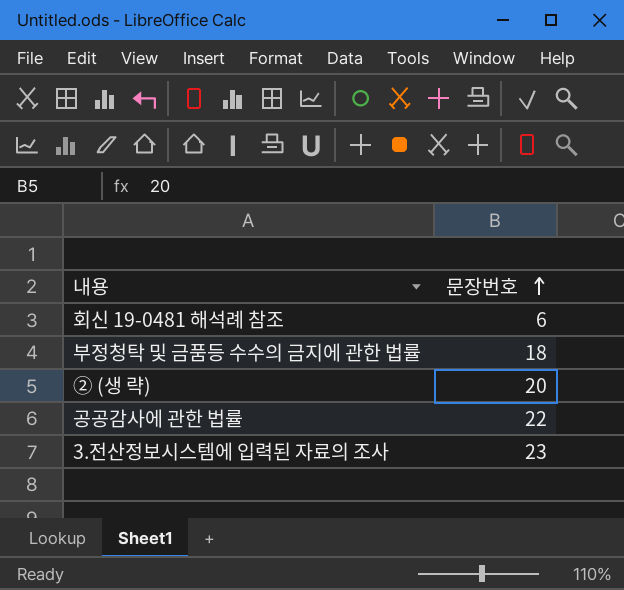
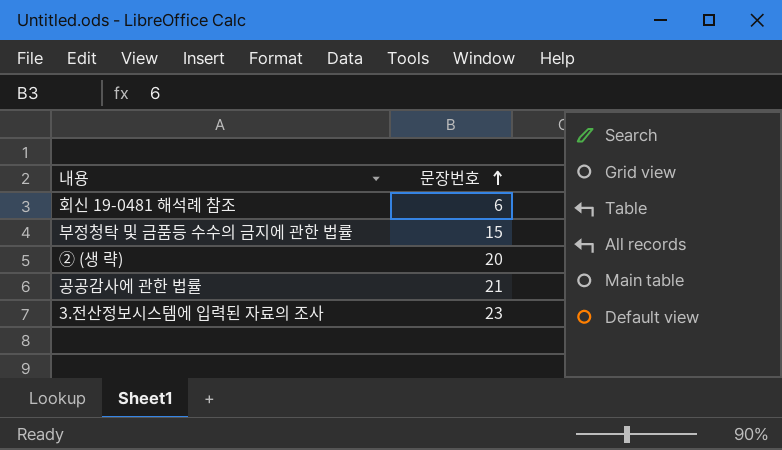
부정청탁 및 금품등 수수의 금지에 관한 법률 | 문장번호: 18 -> 15
공공감사에 관한 법률 | 문장번호: 22 -> 21

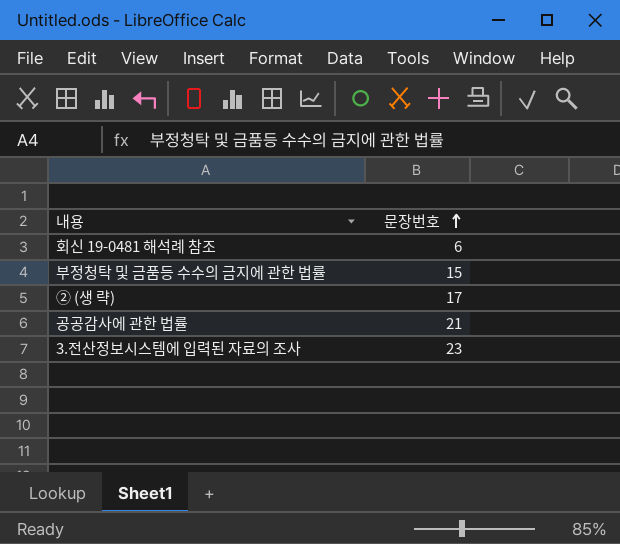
② (생 략) | 문장번호: 20 -> 17

